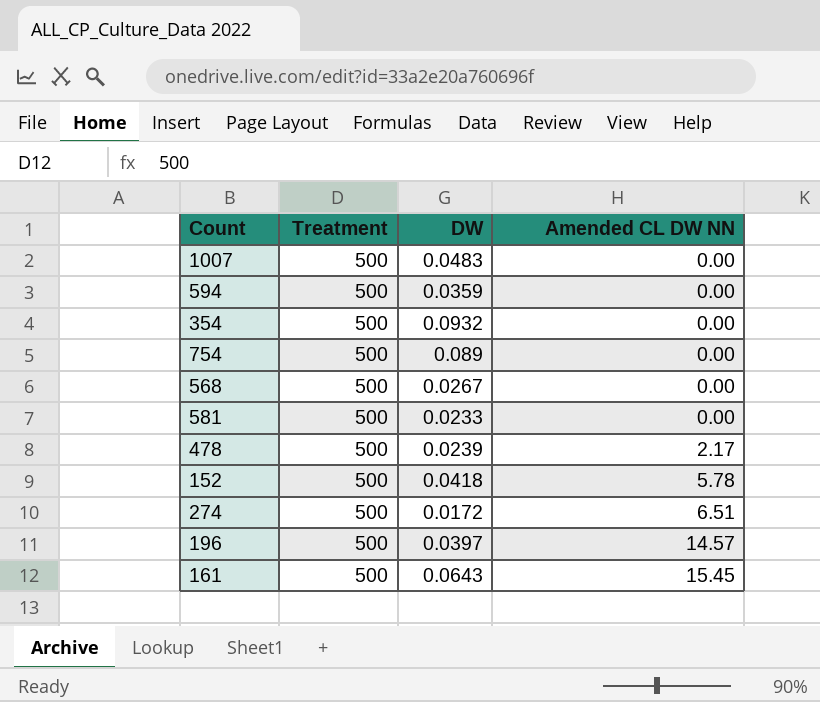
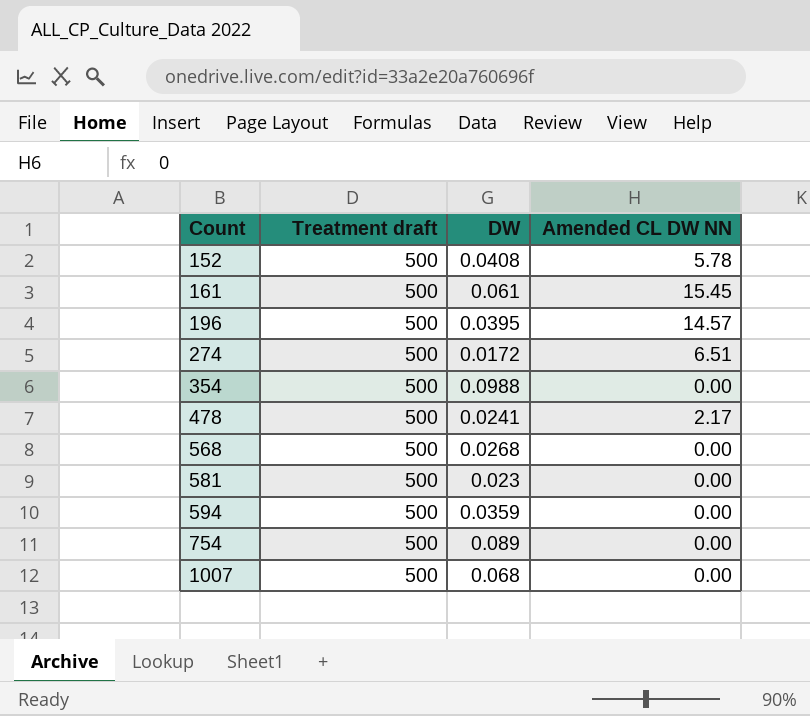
row order: Amended CL DW NN ascending -> Count ascending
column name: Treatment -> Treatment draft
152 | DW: 0.0418 -> 0.0408
161 | DW: 0.0643 -> 0.061
196 | DW: 0.0397 -> 0.0395
354 | DW: 0.0932 -> 0.0988
478 | DW: 0.0239 -> 0.0241
568 | DW: 0.0267 -> 0.0268
581 | DW: 0.0233 -> 0.023
1007 | DW: 0.0483 -> 0.068

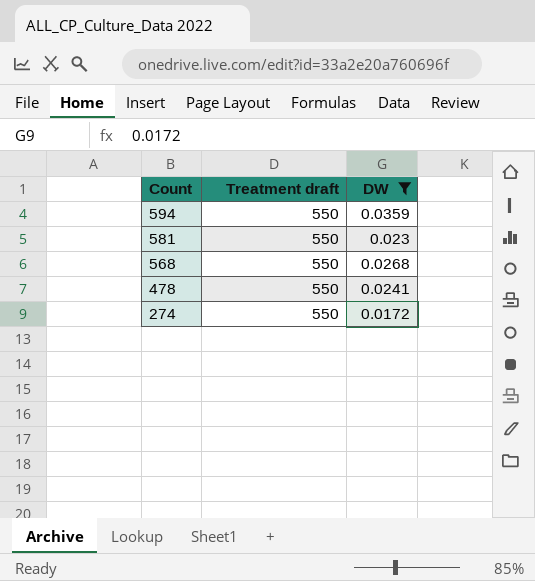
filter: none -> DW <= 0.0359
row order: Count ascending -> Count descending
column Amended CL DW NN | position: 4 -> none
594 | Treatment draft: 500 -> 550
581 | Treatment draft: 500 -> 550
568 | Treatment draft: 500 -> 550
478 | Treatment draft: 500 -> 550
274 | Treatment draft: 500 -> 550

